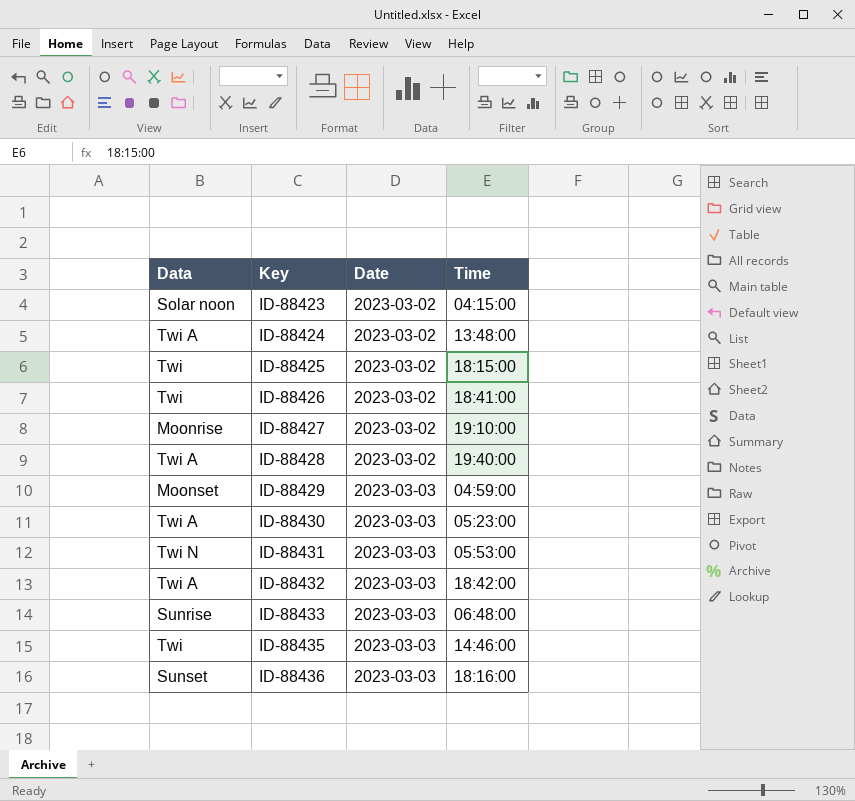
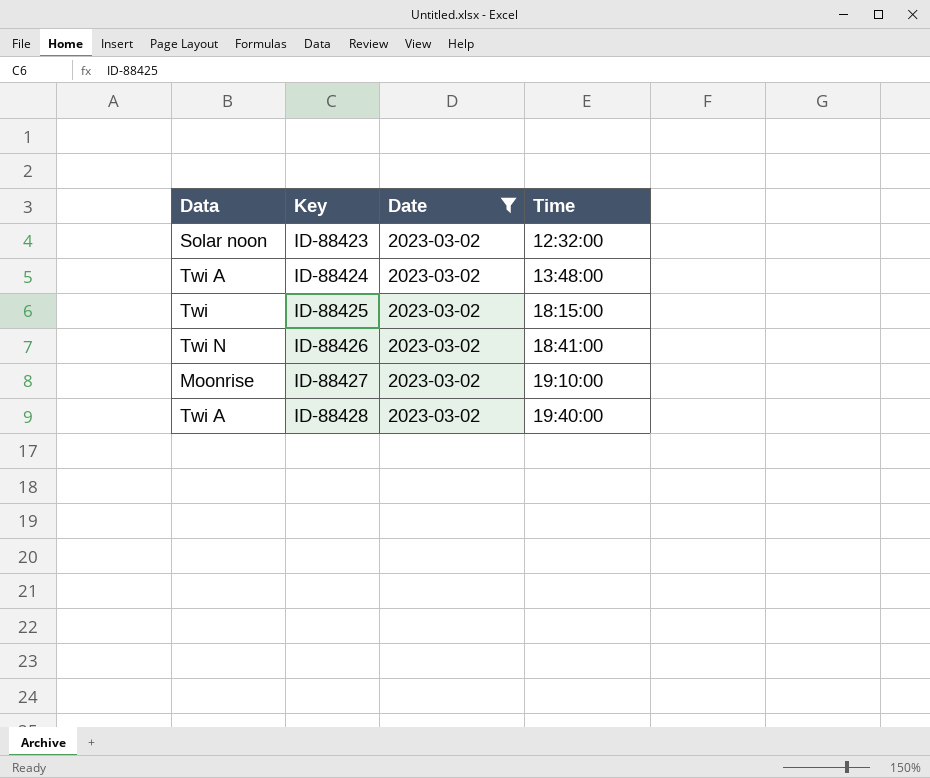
filter: none -> Date = 2023-03-02
ID-88423 | Time: 04:15:00 -> 12:32:00
ID-88426 | Data: Twi -> Twi N

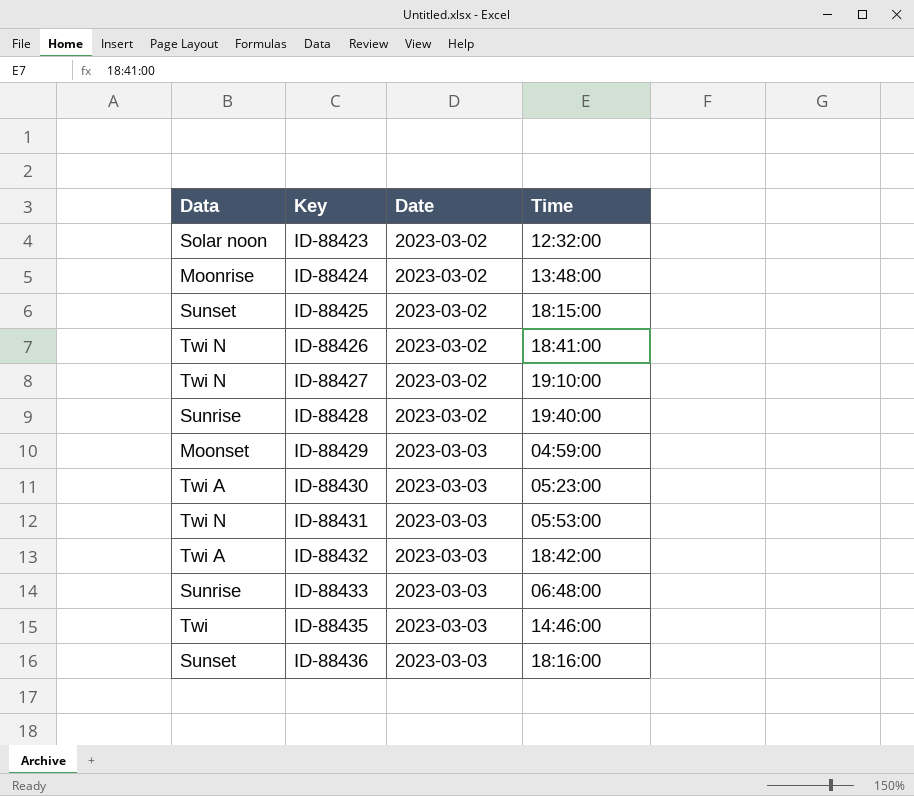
filter: Date = 2023-03-02 -> none
ID-88424 | Data: Twi A -> Moonrise
ID-88425 | Data: Twi -> Sunset
ID-88427 | Data: Moonrise -> Twi N
ID-88428 | Data: Twi A -> Sunrise

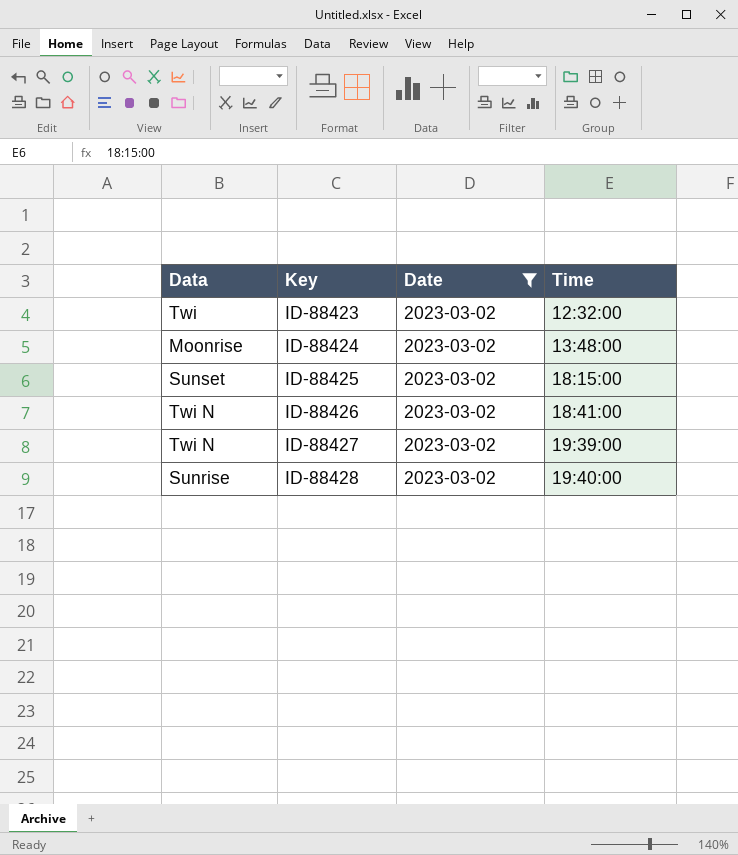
filter: none -> Date = 2023-03-02
ID-88423 | Data: Solar noon -> Twi
ID-88427 | Time: 19:10:00 -> 19:39:00

